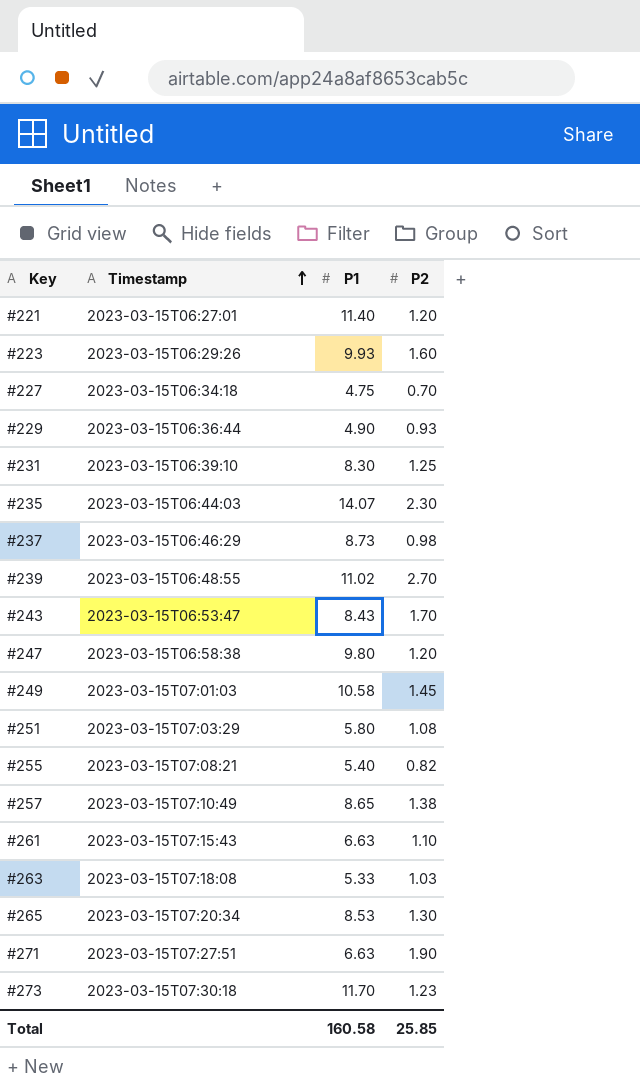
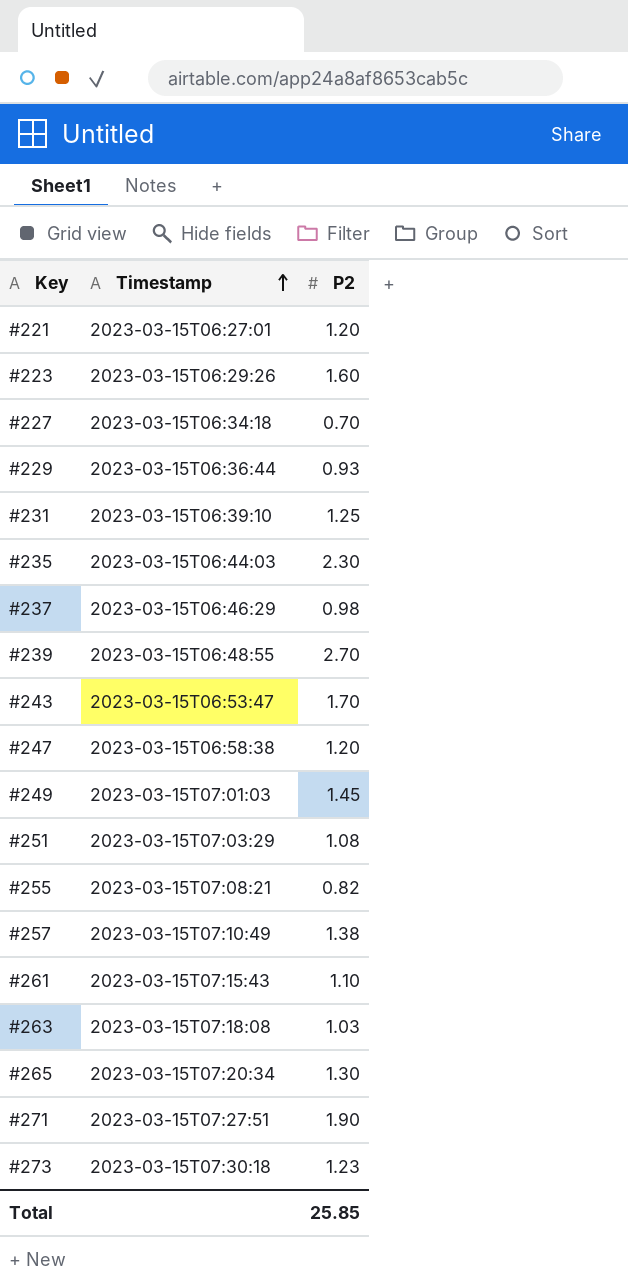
column P1 | position: 3 -> none

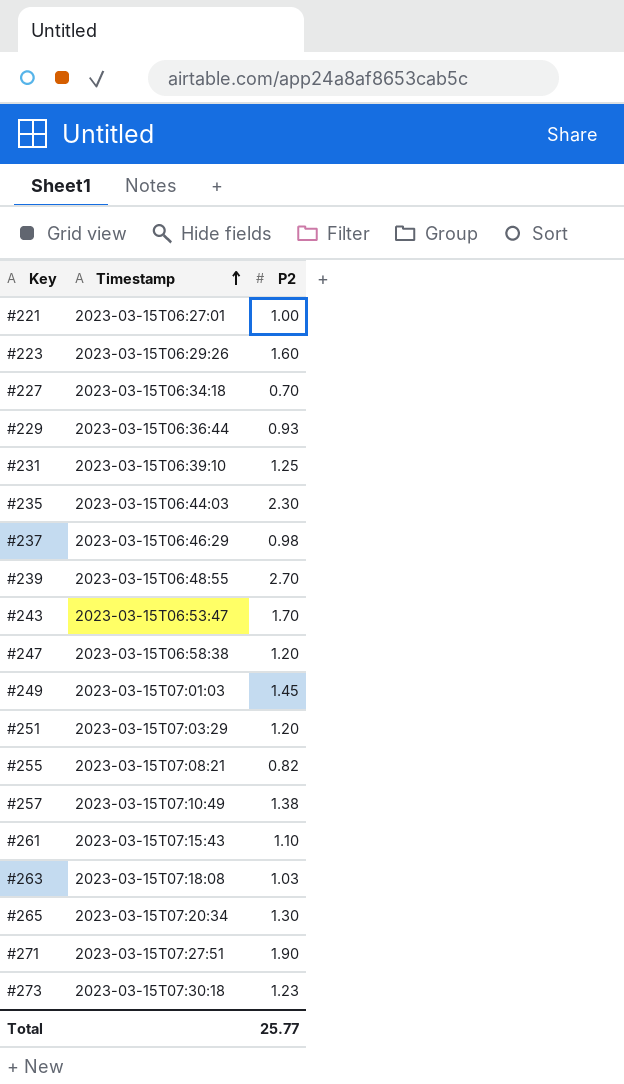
#221 | P2: 1.20 -> 1.00
#251 | P2: 1.08 -> 1.20
Total | P2: 25.85 -> 25.77

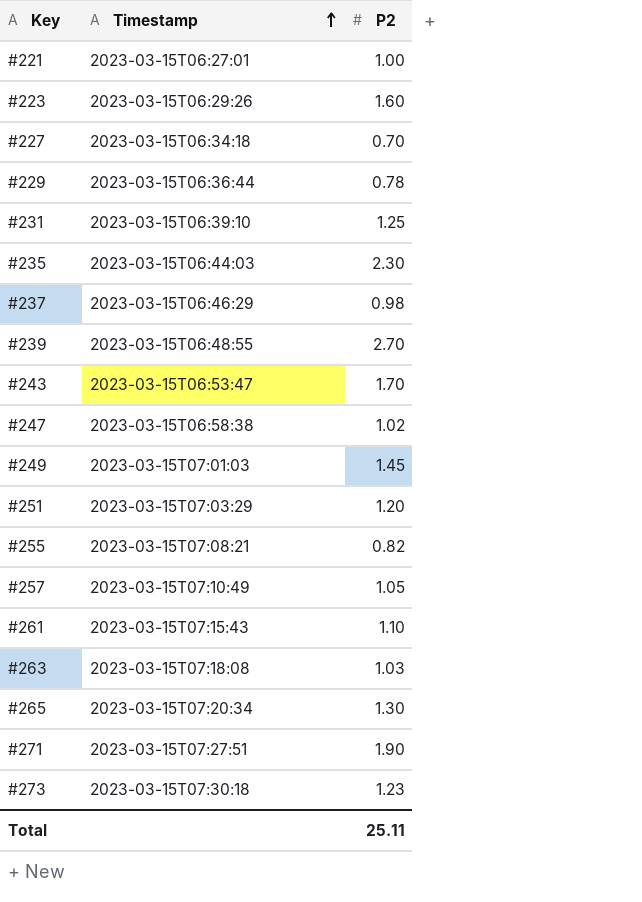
#229 | P2: 0.93 -> 0.78
#247 | P2: 1.20 -> 1.02
#257 | P2: 1.38 -> 1.05
Total | P2: 25.77 -> 25.11

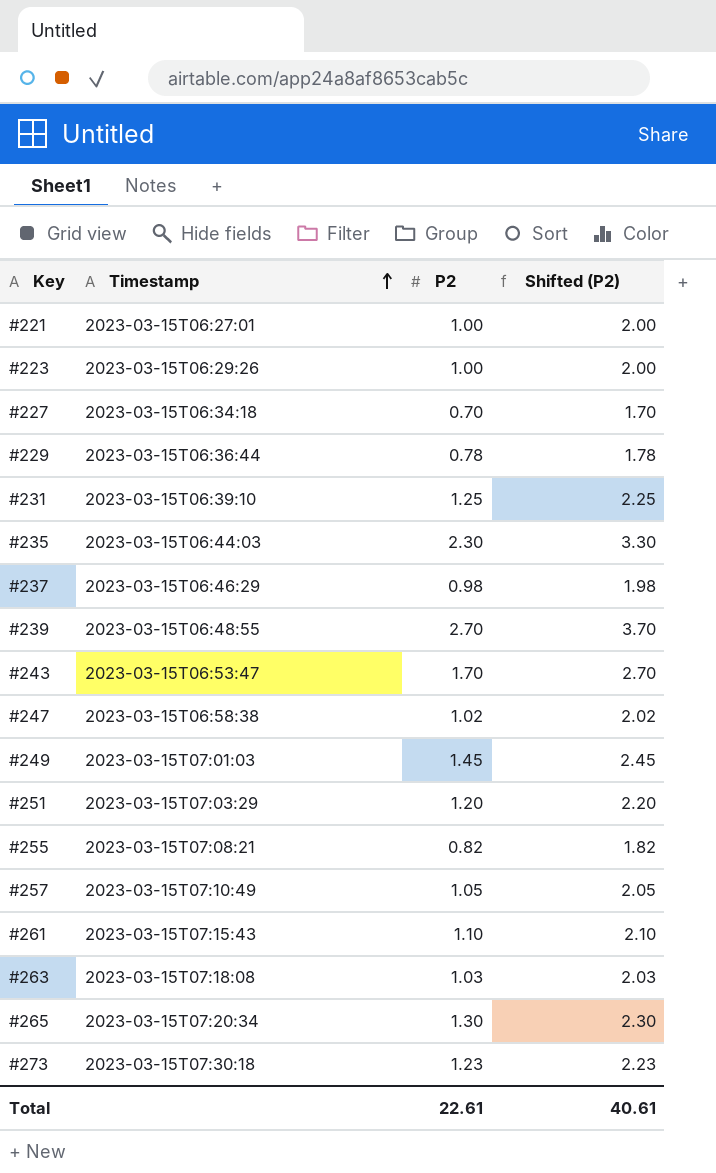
column Shifted (P2) | formula: none -> [P2] + 1
row #271: 2023-03-15T07:27:51 | 1.90 -> none
#223 | P2: 1.60 -> 1.00
Total | P2: 25.11 -> 22.61

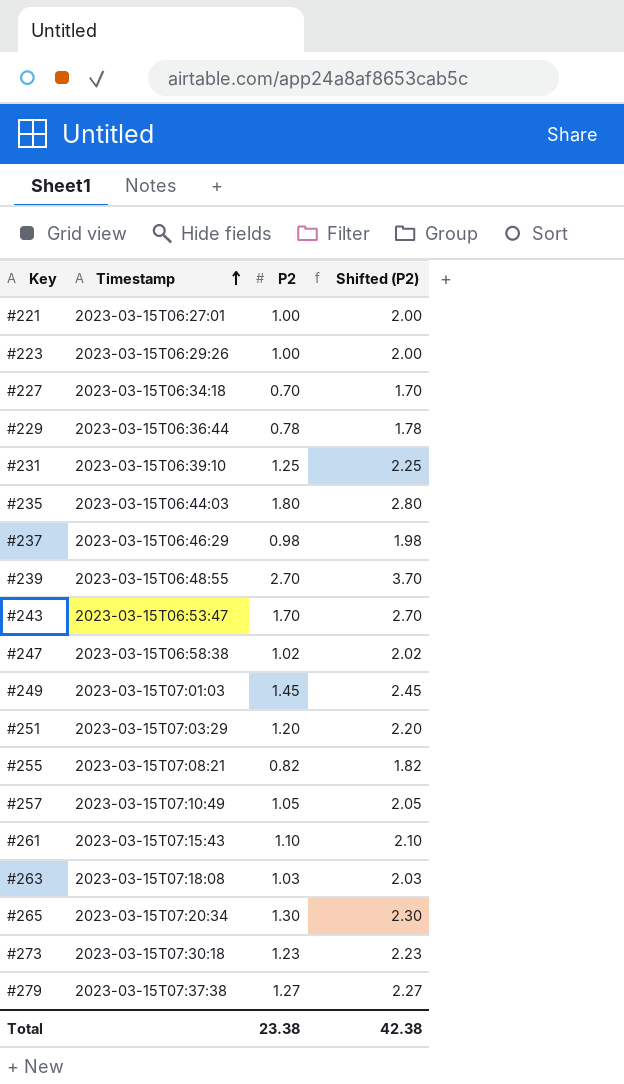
#235 | P2: 2.30 -> 1.80
#235 | Shifted (P2): 3.30 -> 2.80
row #279: none -> 2023-03-15T07:37:38 | 1.27 | 2.27
Total | P2: 22.61 -> 23.38
Total | Shifted (P2): 40.61 -> 42.38

